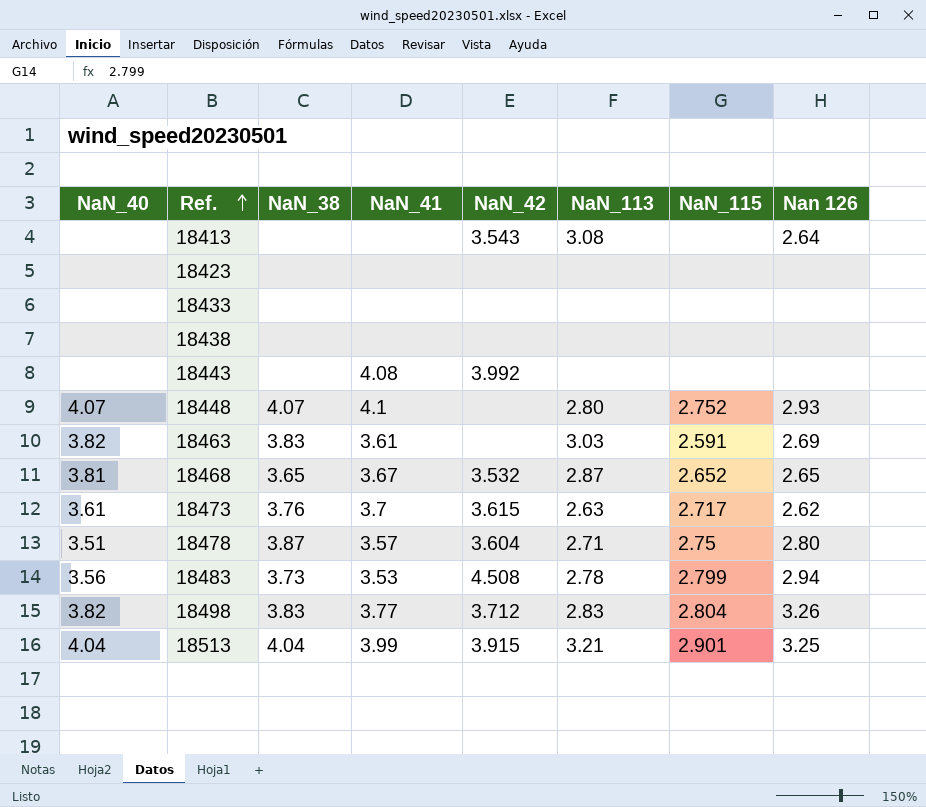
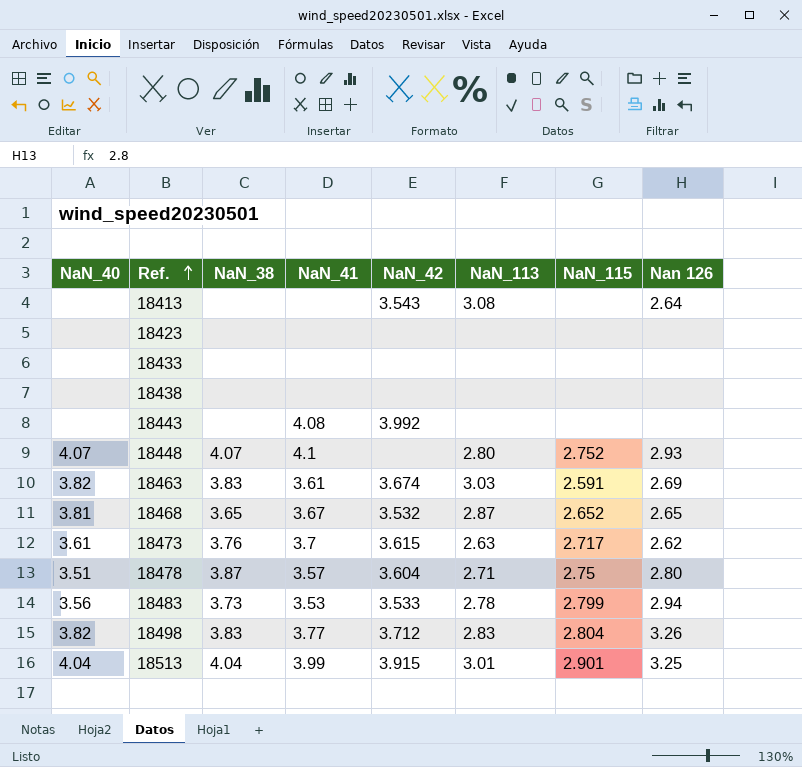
18463 | NaN_42: none -> 3.674
18483 | NaN_42: 4.508 -> 3.533
18513 | NaN_113: 3.21 -> 3.01

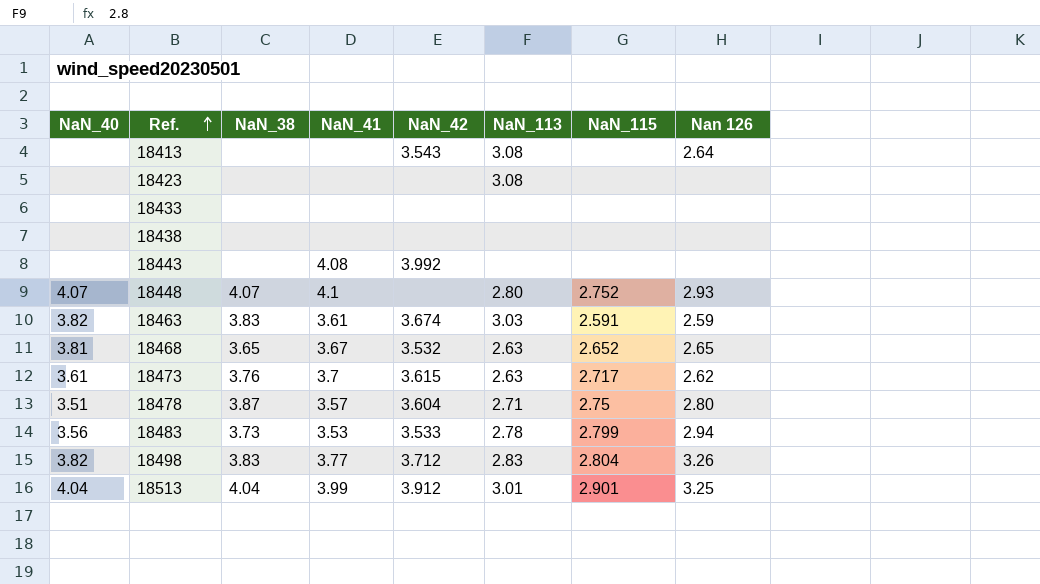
18423 | NaN_113: none -> 3.08
18463 | Nan 126: 2.69 -> 2.59
18468 | NaN_113: 2.87 -> 2.63
18513 | NaN_42: 3.915 -> 3.912

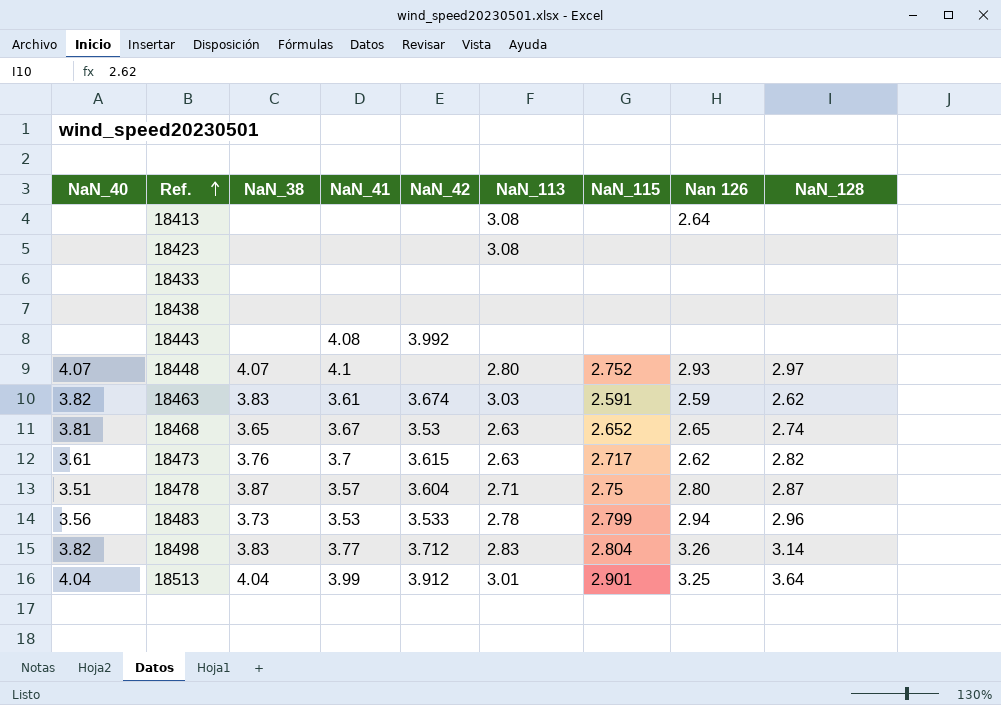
column NaN_128 | position: none -> 9
18413 | NaN_42: 3.543 -> none
18468 | NaN_42: 3.532 -> 3.53

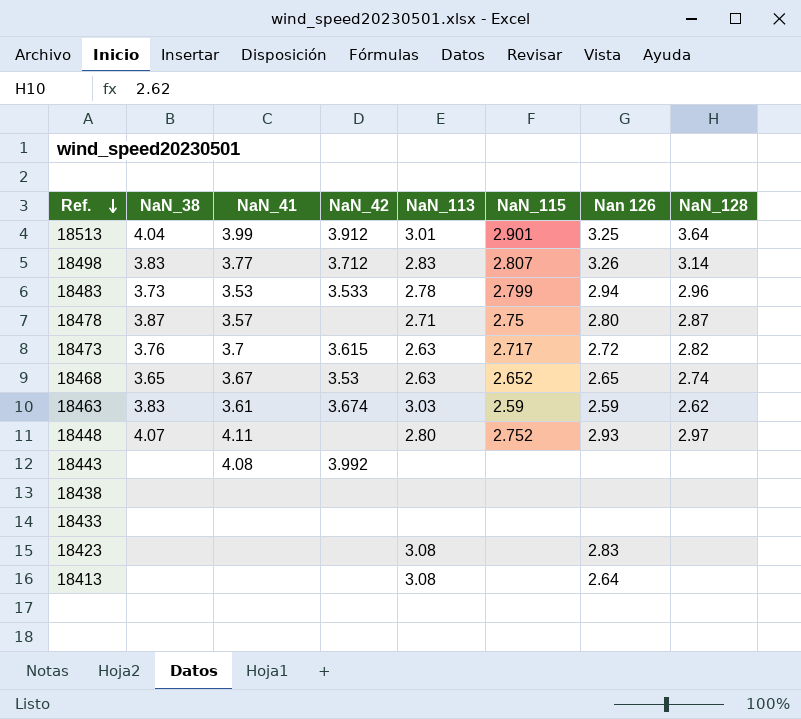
row order: Ref. ascending -> Ref. descending
column NaN_40 | position: 1 -> none
18498 | NaN_115: 2.804 -> 2.807
18478 | NaN_42: 3.604 -> none
18473 | Nan 126: 2.62 -> 2.72
18463 | NaN_115: 2.591 -> 2.59
18448 | NaN_41: 4.1 -> 4.11
18423 | Nan 126: none -> 2.83

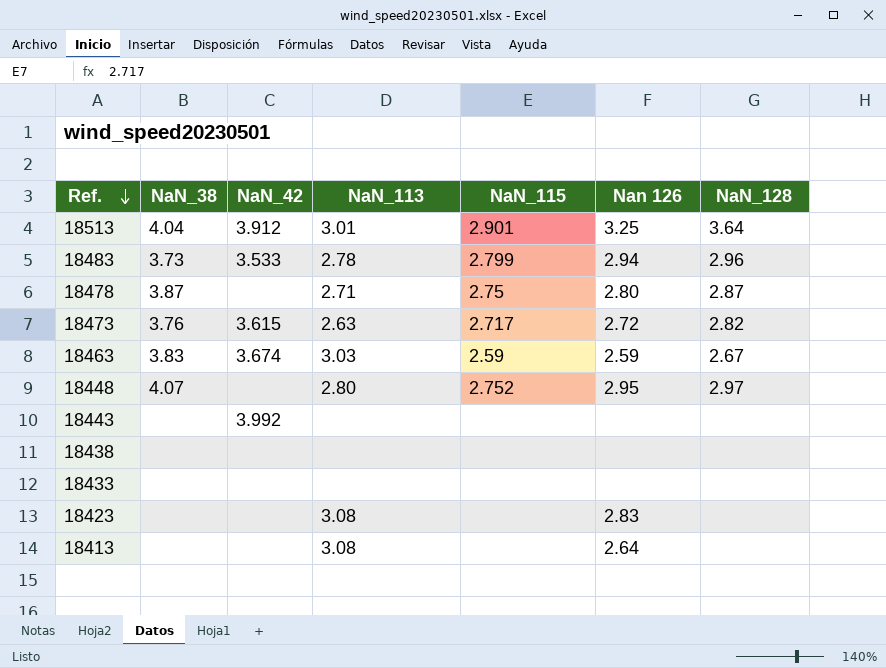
column NaN_41 | position: 3 -> none
row 18498: 3.83 | 3.77 | 3.712 | 2.83 | 2.807 | 3.26 | 3.14 -> none
row 18468: 3.65 | 3.67 | 3.53 | 2.63 | 2.652 | 2.65 | 2.74 -> none
18463 | NaN_128: 2.62 -> 2.67
18448 | Nan 126: 2.93 -> 2.95

